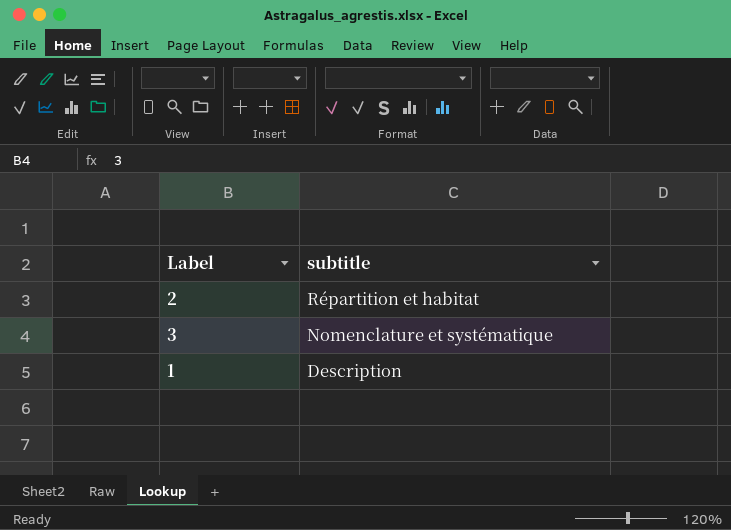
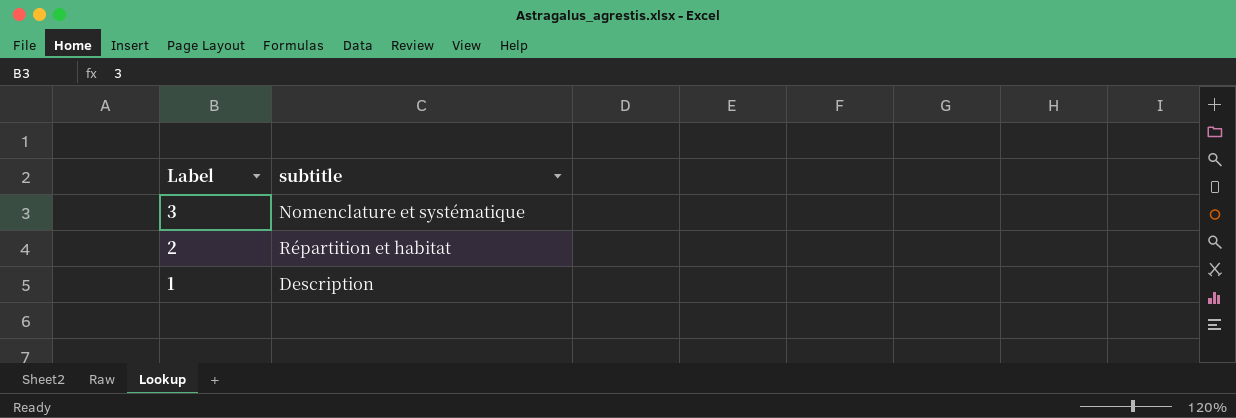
row order: subtitle descending -> Label descending

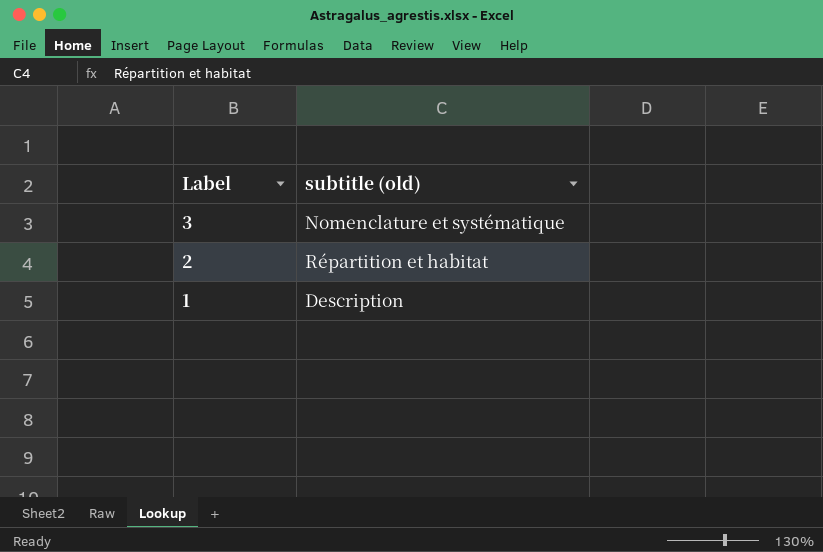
column name: subtitle -> subtitle (old)

